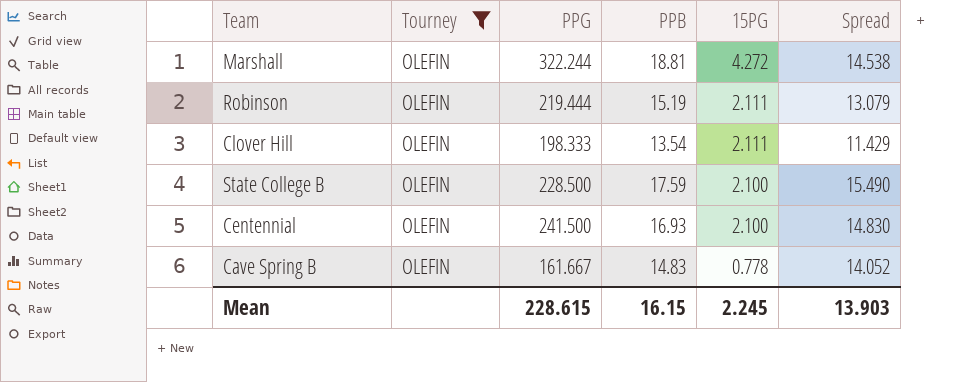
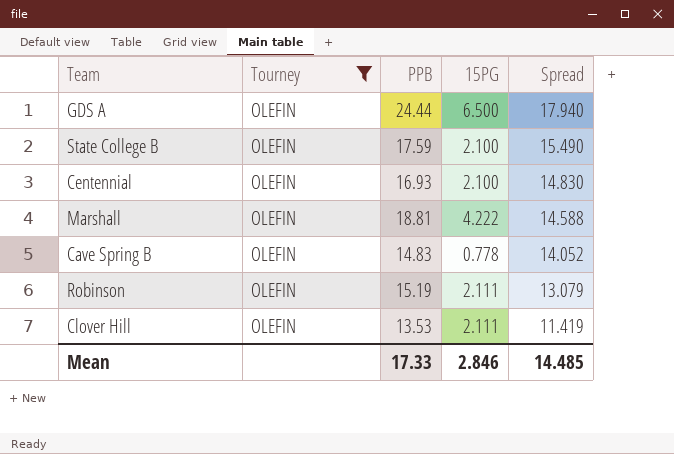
row order: 15PG descending -> Spread descending
column PPG | position: 3 -> none
row GDS A: none -> OLEFIN | 24.44 | 6.500 | 17.940
Marshall | 15PG: 4.272 -> 4.222
Marshall | Spread: 14.538 -> 14.588
Clover Hill | PPB: 13.54 -> 13.53
Clover Hill | Spread: 11.429 -> 11.419
Mean | PPB: 16.15 -> 17.33
Mean | 15PG: 2.245 -> 2.846
Mean | Spread: 13.903 -> 14.485

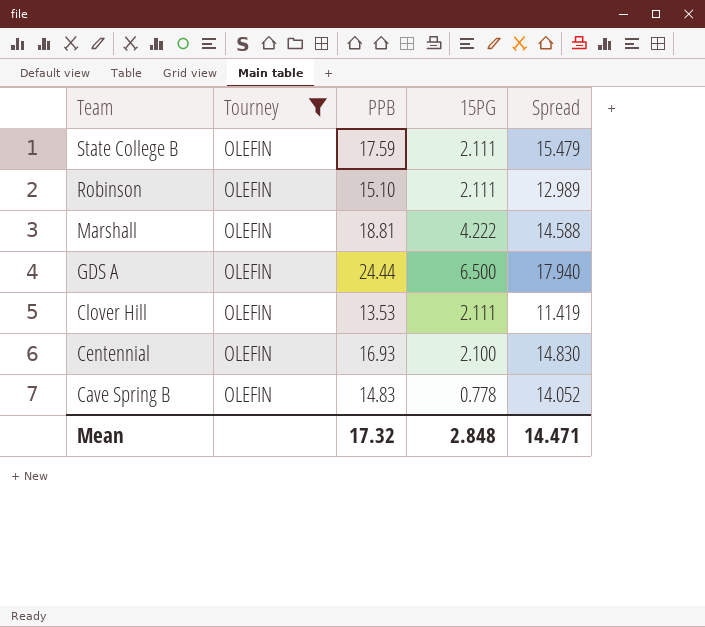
row order: Spread descending -> Team descending
State College B | 15PG: 2.100 -> 2.111
State College B | Spread: 15.490 -> 15.479
Robinson | PPB: 15.19 -> 15.10
Robinson | Spread: 13.079 -> 12.989
Mean | PPB: 17.33 -> 17.32
Mean | 15PG: 2.846 -> 2.848
Mean | Spread: 14.485 -> 14.471

